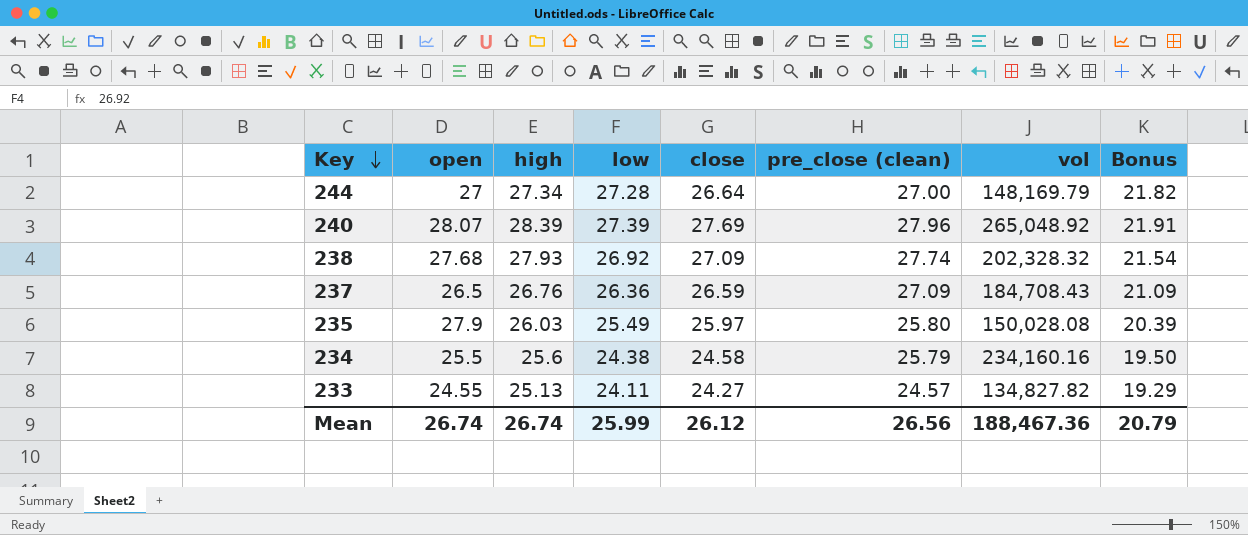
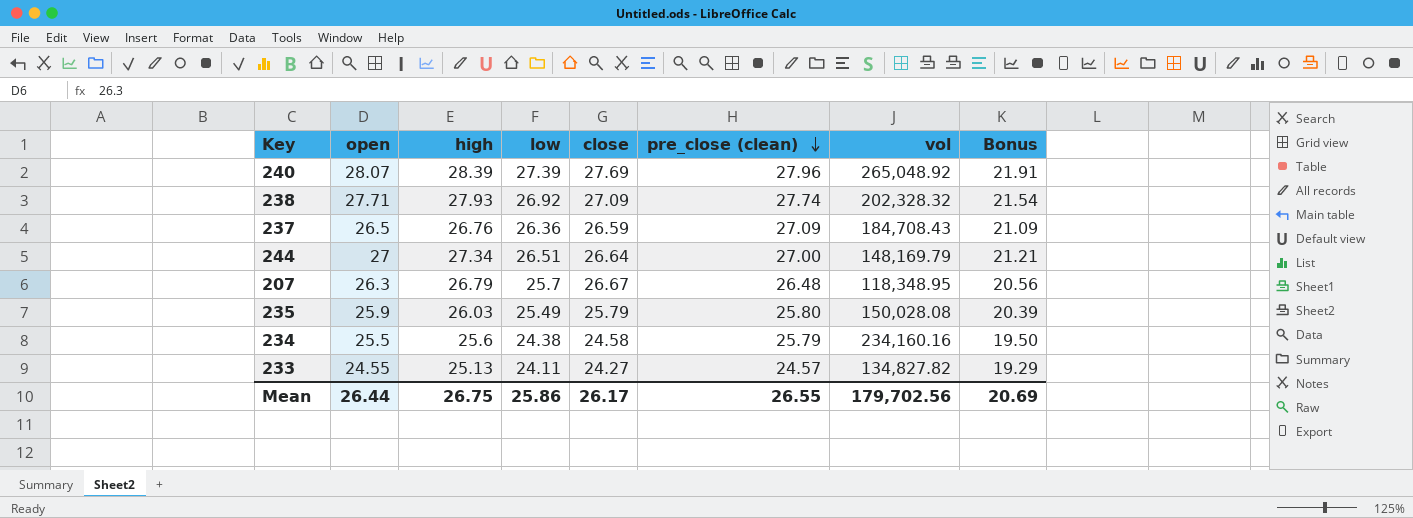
row order: Key descending -> pre_close (clean) descending
238 | open: 27.68 -> 27.71
244 | low: 27.28 -> 26.51
244 | Bonus: 21.82 -> 21.21
row 207: none -> 26.3 | 26.79 | 25.7 | 26.67 | 26.48 | 118,348.95 | 20.56
235 | open: 27.9 -> 25.9
235 | close: 25.97 -> 25.79
Mean | open: 26.74 -> 26.44
Mean | high: 26.74 -> 26.75
Mean | low: 25.99 -> 25.86
Mean | close: 26.12 -> 26.17
Mean | pre_close (clean): 26.56 -> 26.55
Mean | vol: 188,467.36 -> 179,702.56
Mean | Bonus: 20.79 -> 20.69

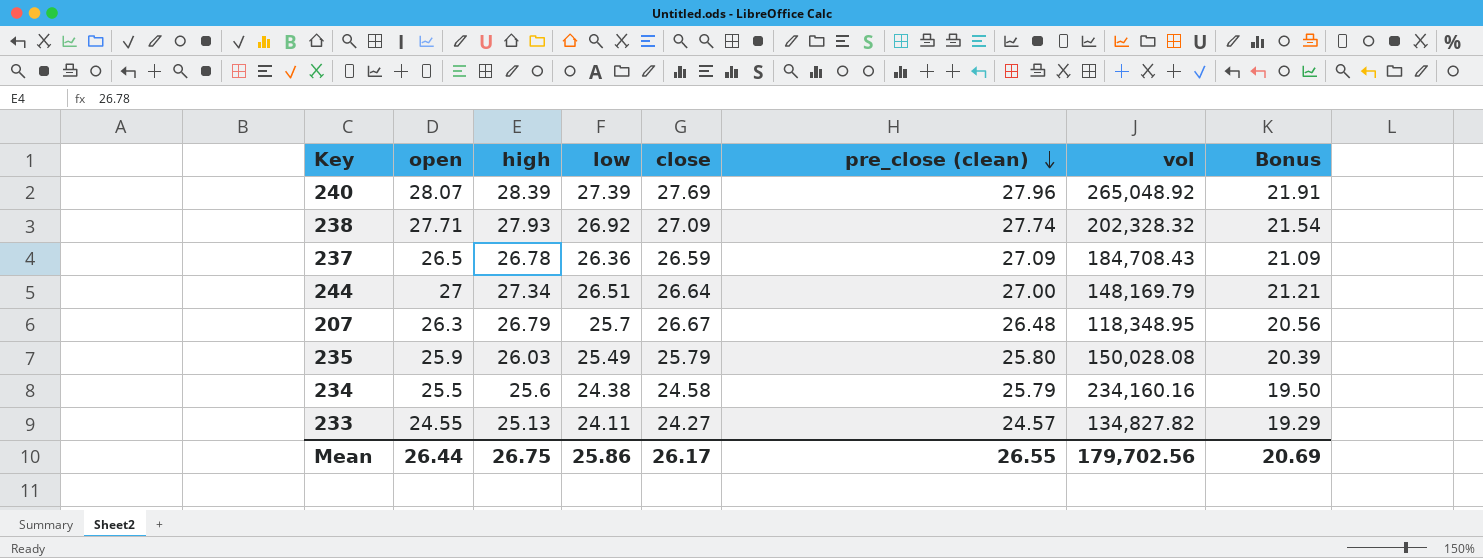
237 | high: 26.76 -> 26.78

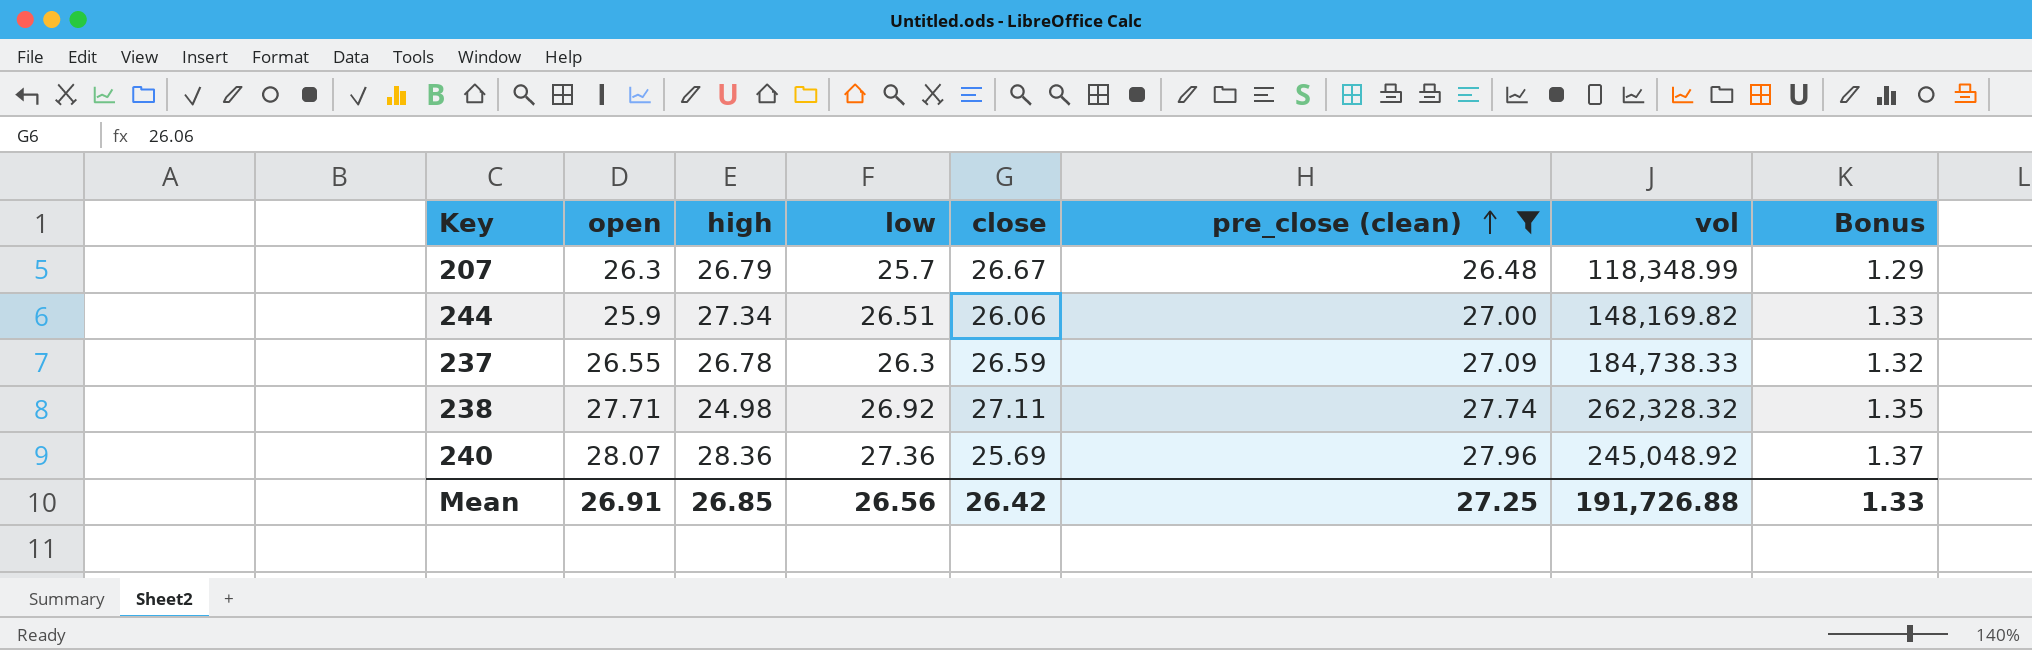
filter: none -> pre_close (clean) >= 26.48
row order: pre_close (clean) descending -> pre_close (clean) ascending
column Bonus | formula: [low] * 0.8 -> [low] * 0.05
207 | vol: 118,348.95 -> 118,348.99
244 | open: 27 -> 25.9
244 | close: 26.64 -> 26.06
244 | vol: 148,169.79 -> 148,169.82
237 | open: 26.5 -> 26.55
237 | low: 26.36 -> 26.3
237 | vol: 184,708.43 -> 184,738.33
238 | high: 27.93 -> 24.98
238 | close: 27.09 -> 27.11
238 | vol: 202,328.32 -> 262,328.32
240 | high: 28.39 -> 28.36
240 | low: 27.39 -> 27.36
240 | close: 27.69 -> 25.69
240 | vol: 265,048.92 -> 245,048.92
Mean | open: 26.44 -> 26.91
Mean | high: 26.75 -> 26.85
Mean | low: 25.86 -> 26.56
Mean | close: 26.17 -> 26.42
Mean | pre_close (clean): 26.55 -> 27.25
Mean | vol: 179,702.56 -> 191,726.88
Mean | Bonus: 20.69 -> 1.33

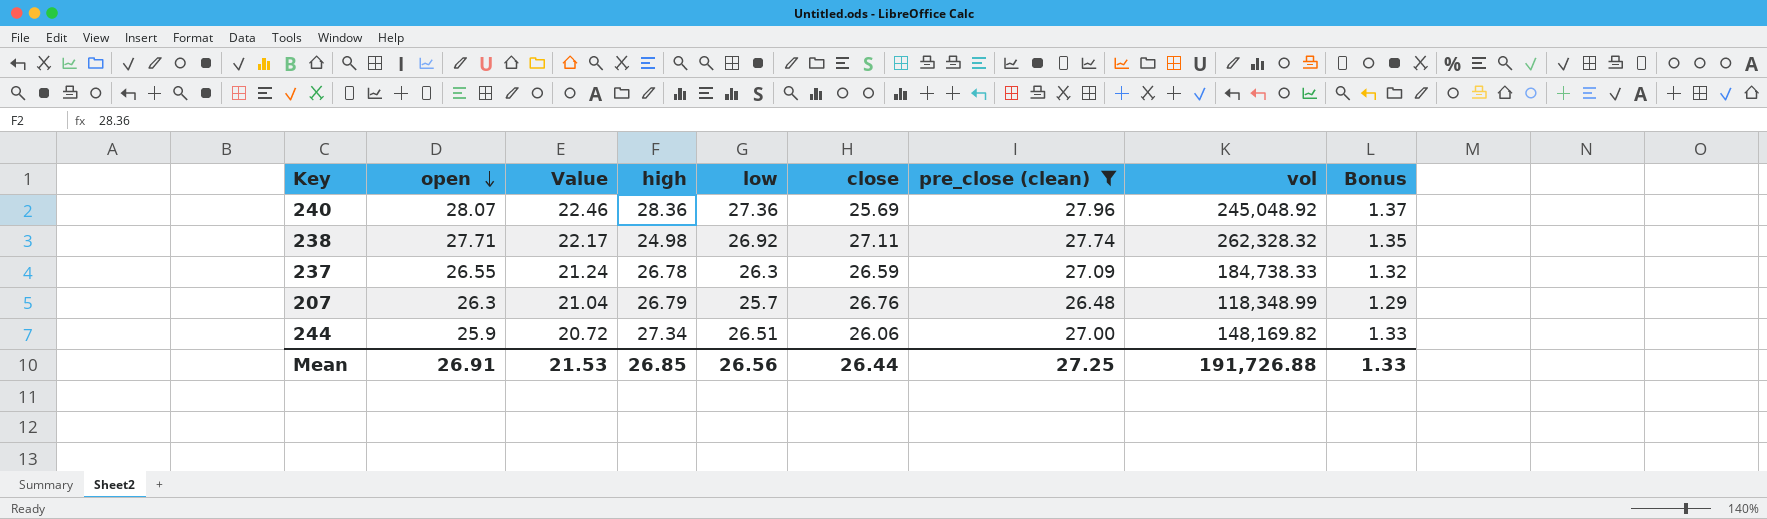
row order: pre_close (clean) ascending -> open descending
column Value | formula: none -> [open] * 0.8
207 | close: 26.67 -> 26.76
Mean | close: 26.42 -> 26.44

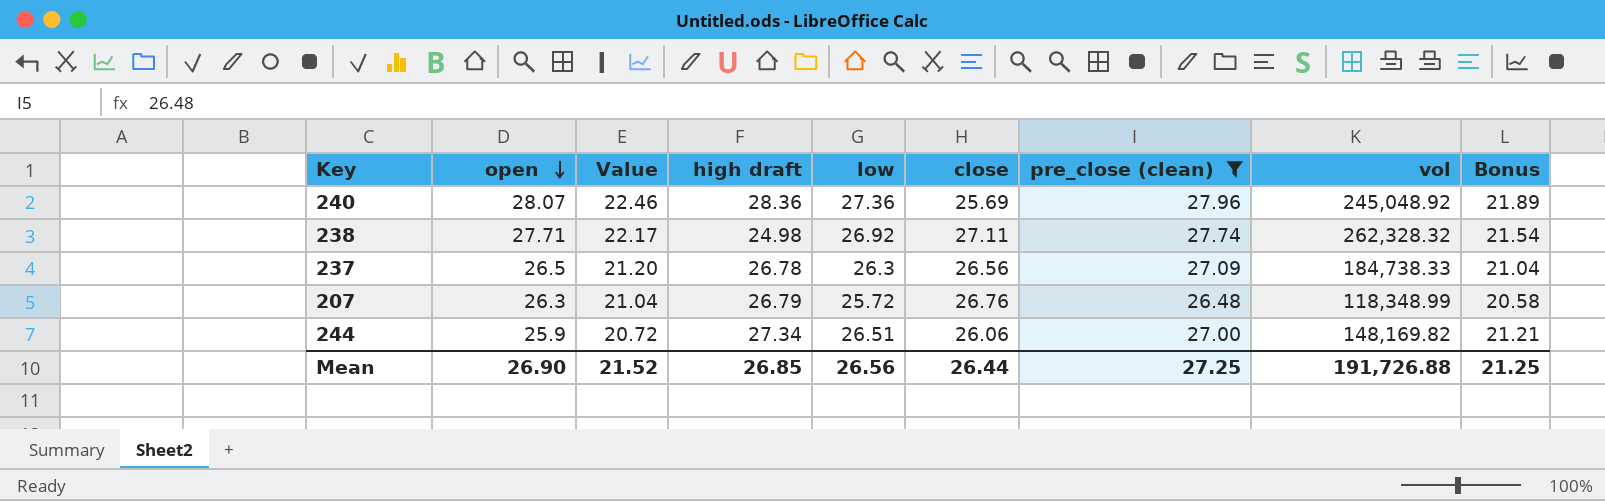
column name: high -> high draft
column Bonus | formula: [low] * 0.05 -> [low] * 0.8
237 | open: 26.55 -> 26.5
237 | Value: 21.24 -> 21.20
237 | close: 26.59 -> 26.56
207 | low: 25.7 -> 25.72
Mean | open: 26.91 -> 26.90
Mean | Value: 21.53 -> 21.52
Mean | Bonus: 1.33 -> 21.25

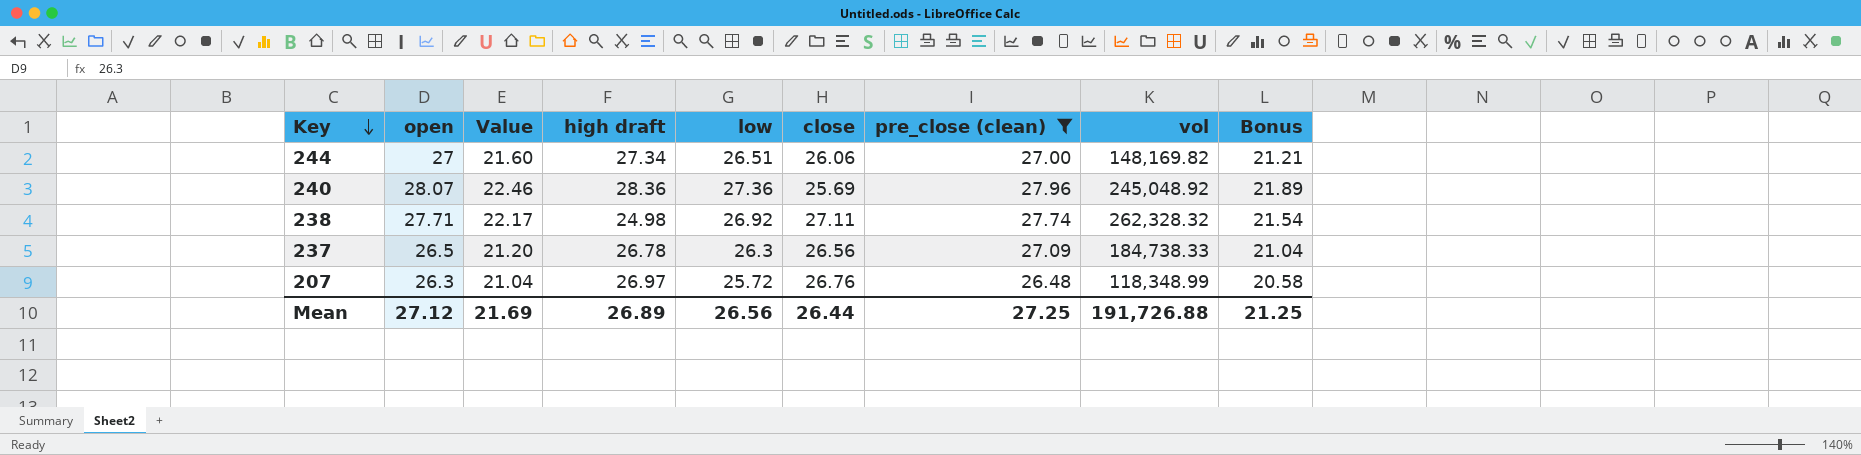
row order: open descending -> Key descending
244 | open: 25.9 -> 27
244 | Value: 20.72 -> 21.60
207 | high draft: 26.79 -> 26.97
Mean | open: 26.90 -> 27.12
Mean | Value: 21.52 -> 21.69
Mean | high draft: 26.85 -> 26.89

